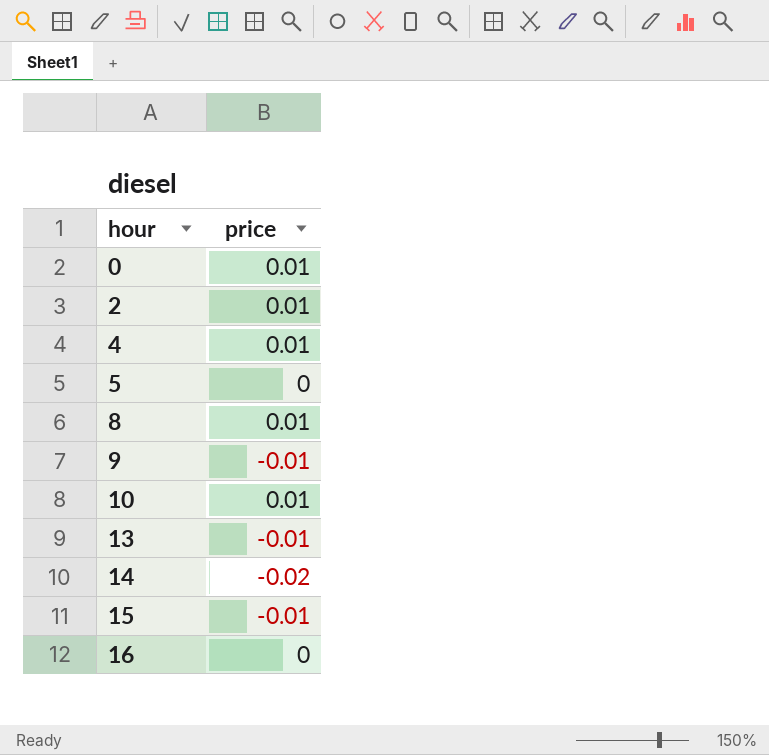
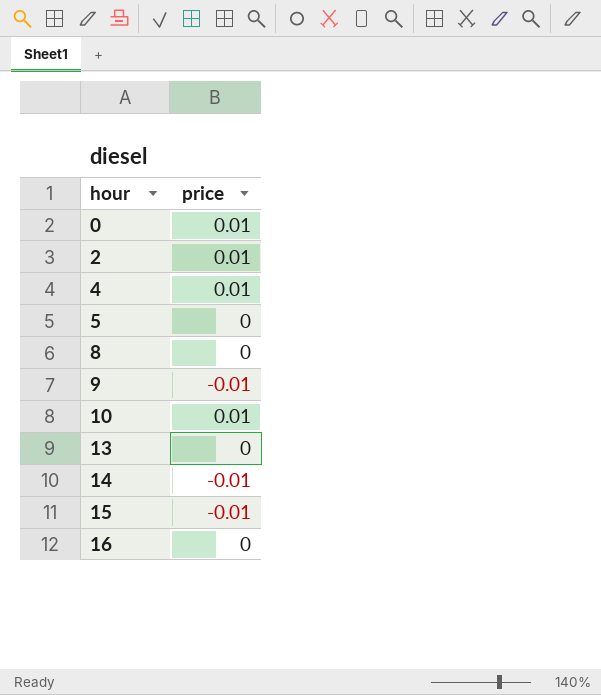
8 | price: 0.01 -> 0
13 | price: -0.01 -> 0
14 | price: -0.02 -> -0.01

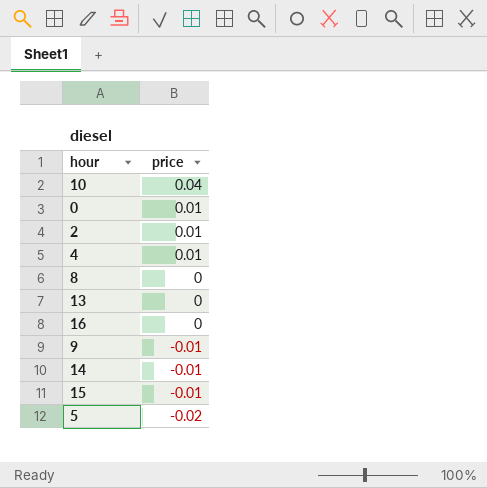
row order: hour ascending -> price descending
10 | price: 0.01 -> 0.04
5 | price: 0 -> -0.02

